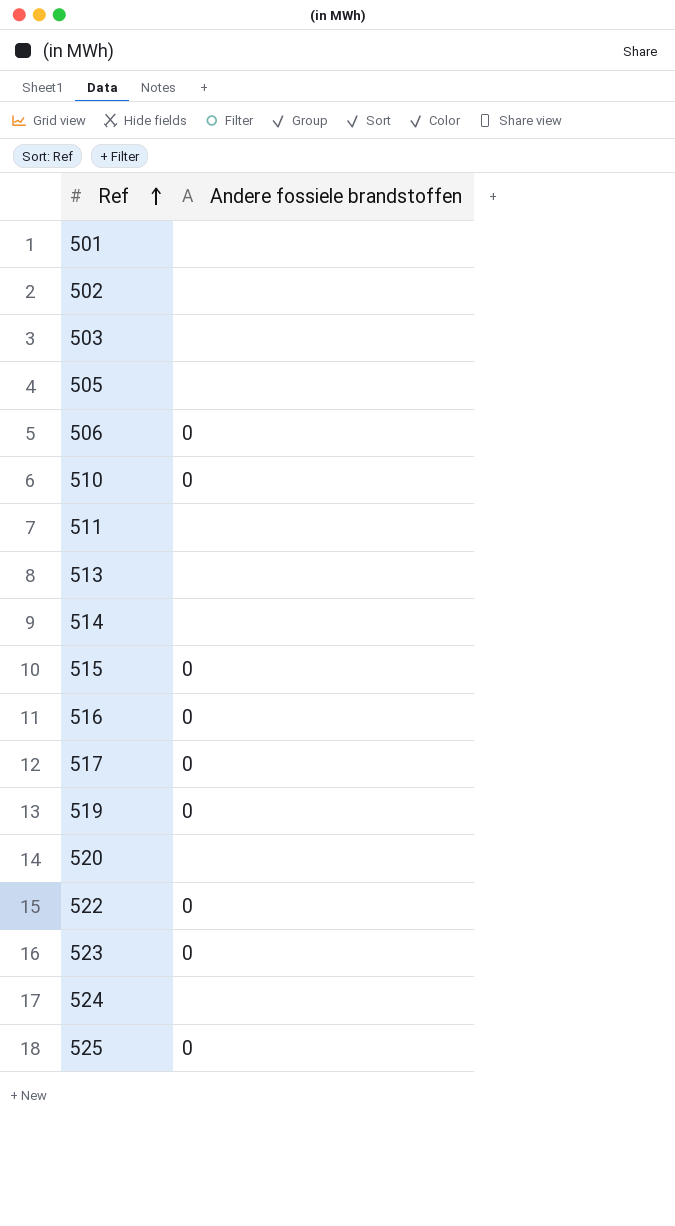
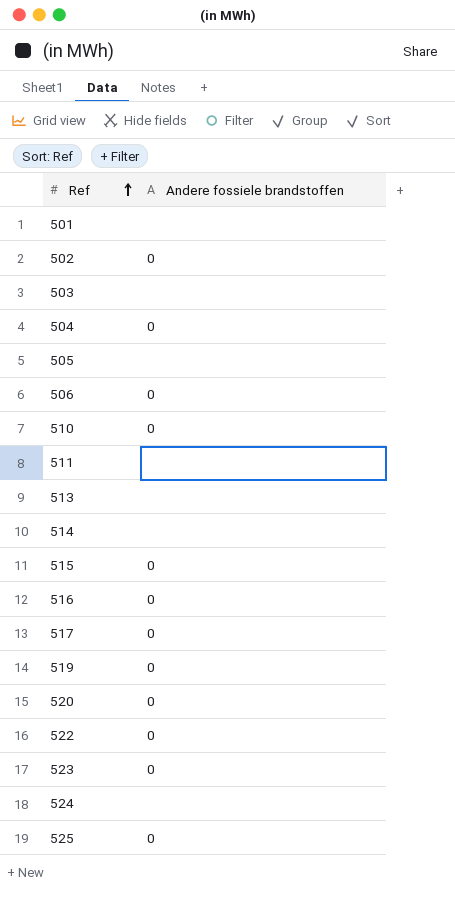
502 | Andere fossiele brandstoffen: none -> 0
row 504: none -> 0
520 | Andere fossiele brandstoffen: none -> 0

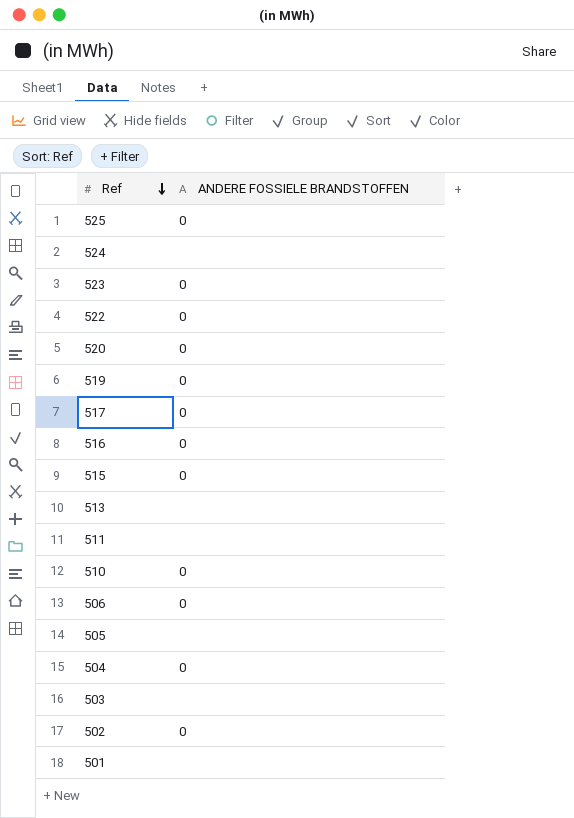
row order: Ref ascending -> Ref descending
column name: Andere fossiele brandstoffen -> ANDERE FOSSIELE BRANDSTOFFEN
row 514: none -> none

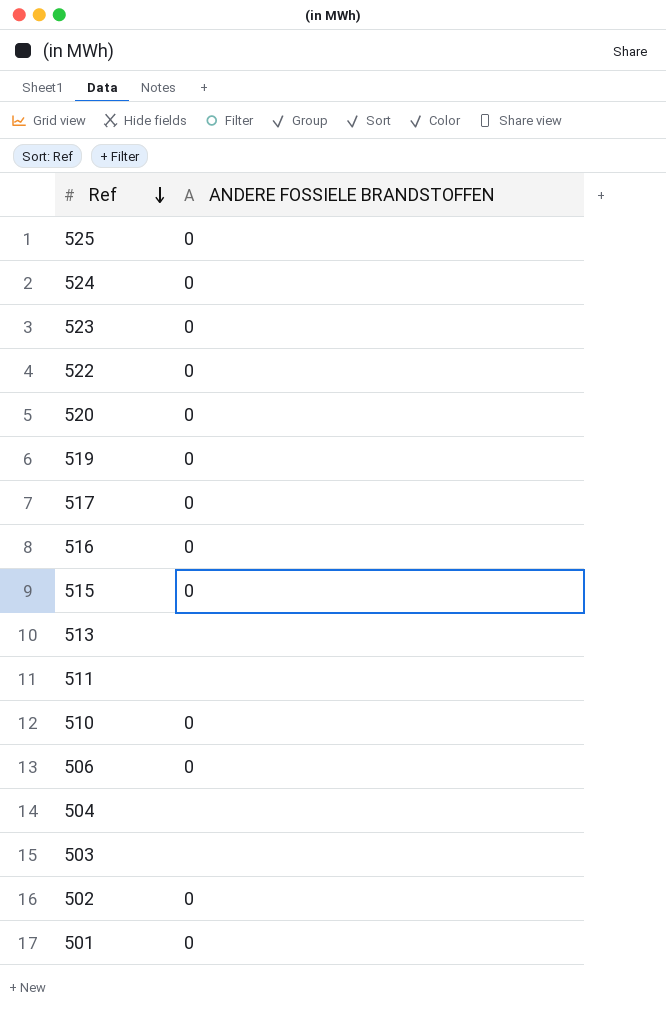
row 505: none -> none
524 | ANDERE FOSSIELE BRANDSTOFFEN: none -> 0
504 | ANDERE FOSSIELE BRANDSTOFFEN: 0 -> none
501 | ANDERE FOSSIELE BRANDSTOFFEN: none -> 0

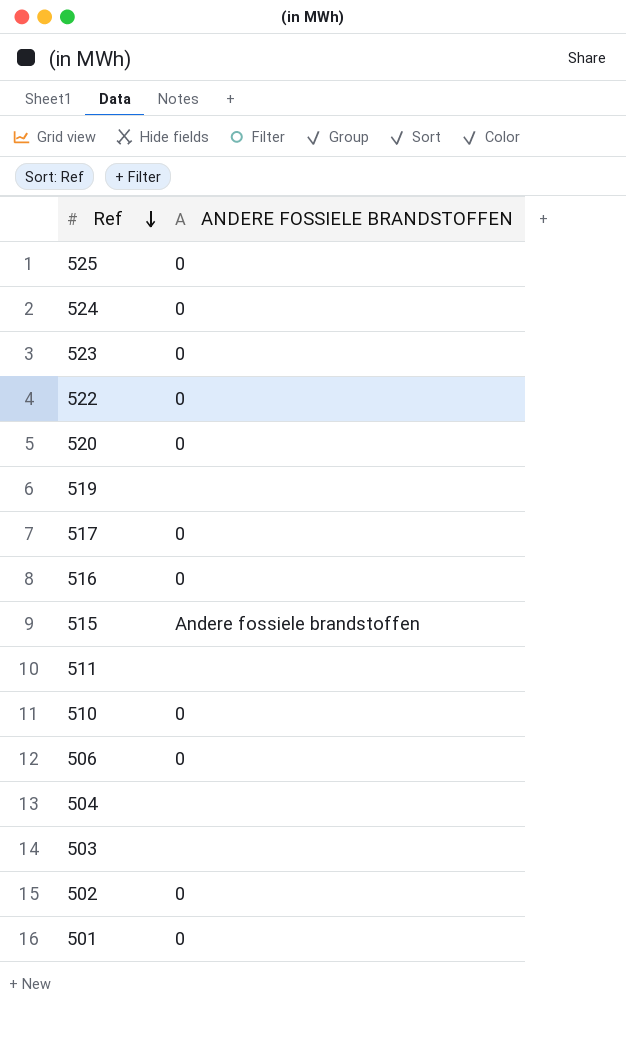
row 513: none -> none
519 | ANDERE FOSSIELE BRANDSTOFFEN: 0 -> none
515 | ANDERE FOSSIELE BRANDSTOFFEN: 0 -> Andere fossiele brandstoffen

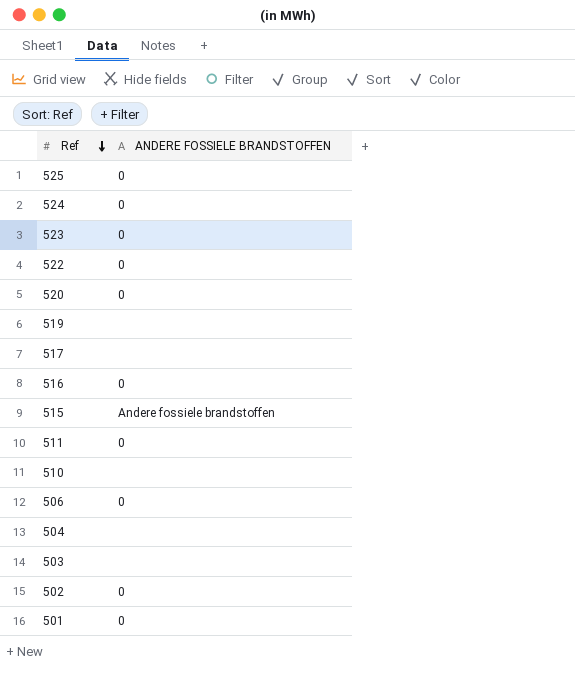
517 | ANDERE FOSSIELE BRANDSTOFFEN: 0 -> none
511 | ANDERE FOSSIELE BRANDSTOFFEN: none -> 0
510 | ANDERE FOSSIELE BRANDSTOFFEN: 0 -> none

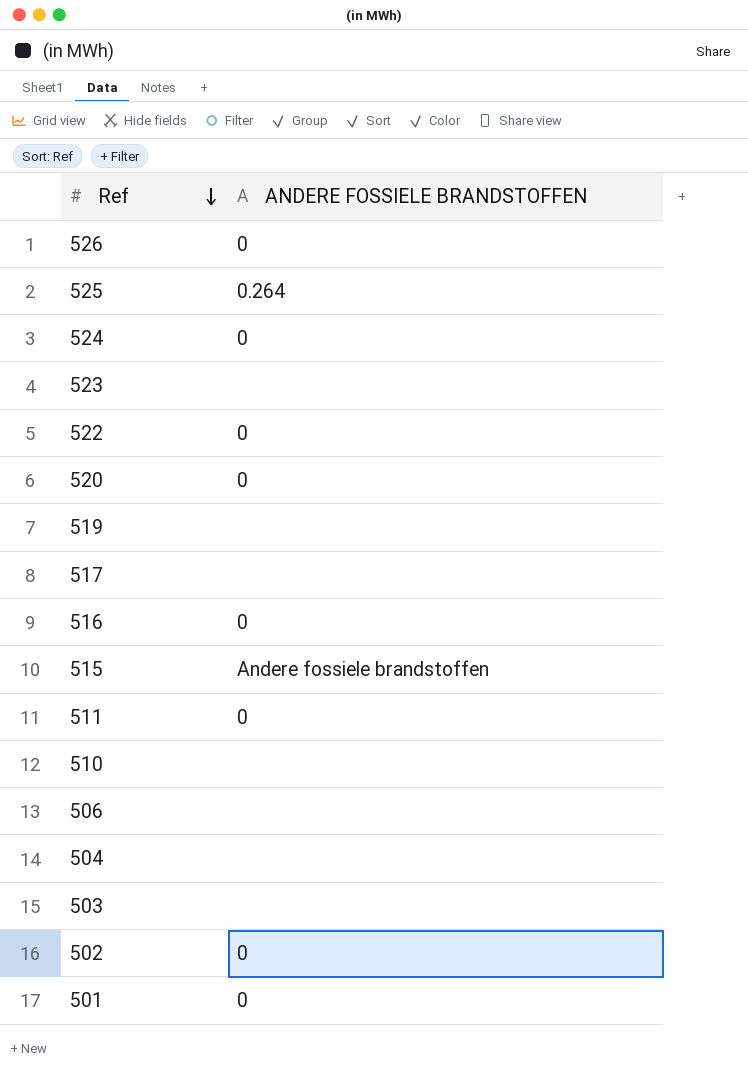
row 526: none -> 0
525 | ANDERE FOSSIELE BRANDSTOFFEN: 0 -> 0.264
523 | ANDERE FOSSIELE BRANDSTOFFEN: 0 -> none
506 | ANDERE FOSSIELE BRANDSTOFFEN: 0 -> none

